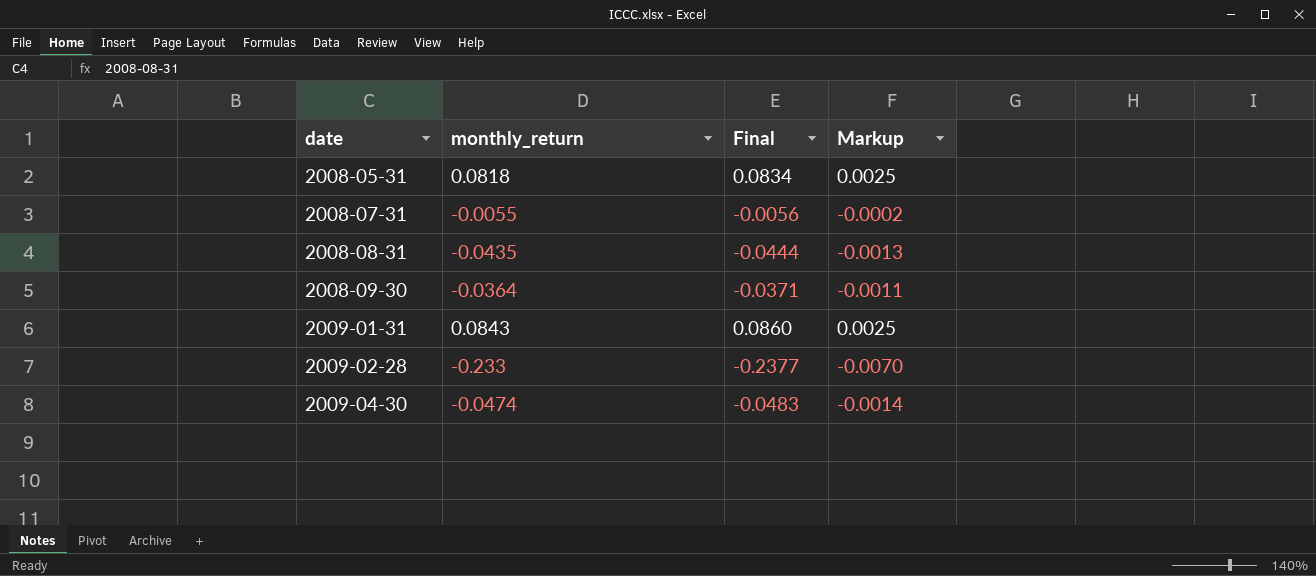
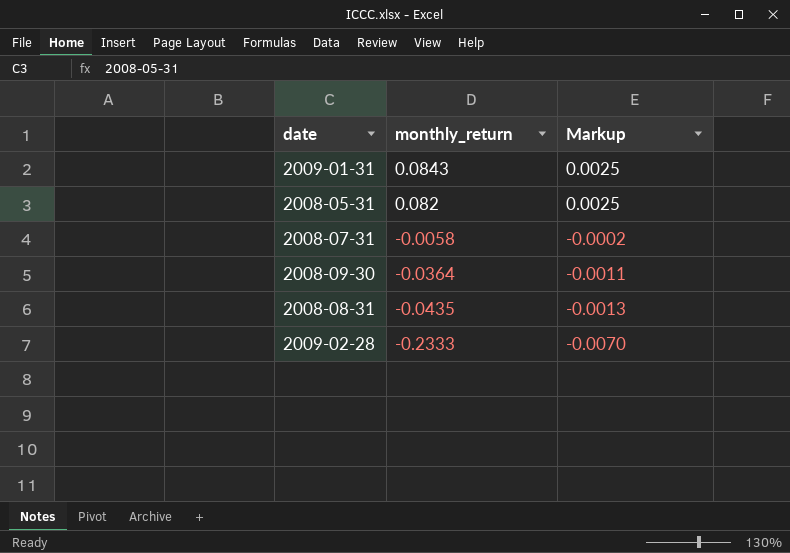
row order: date ascending -> monthly_return descending
column Final | formula: [monthly_return] * 1.02 -> none
row 2009-04-30: -0.0474 | -0.0483 | -0.0014 -> none
2008-05-31 | monthly_return: 0.0818 -> 0.082
2008-07-31 | monthly_return: -0.0055 -> -0.0058
2009-02-28 | monthly_return: -0.233 -> -0.2333

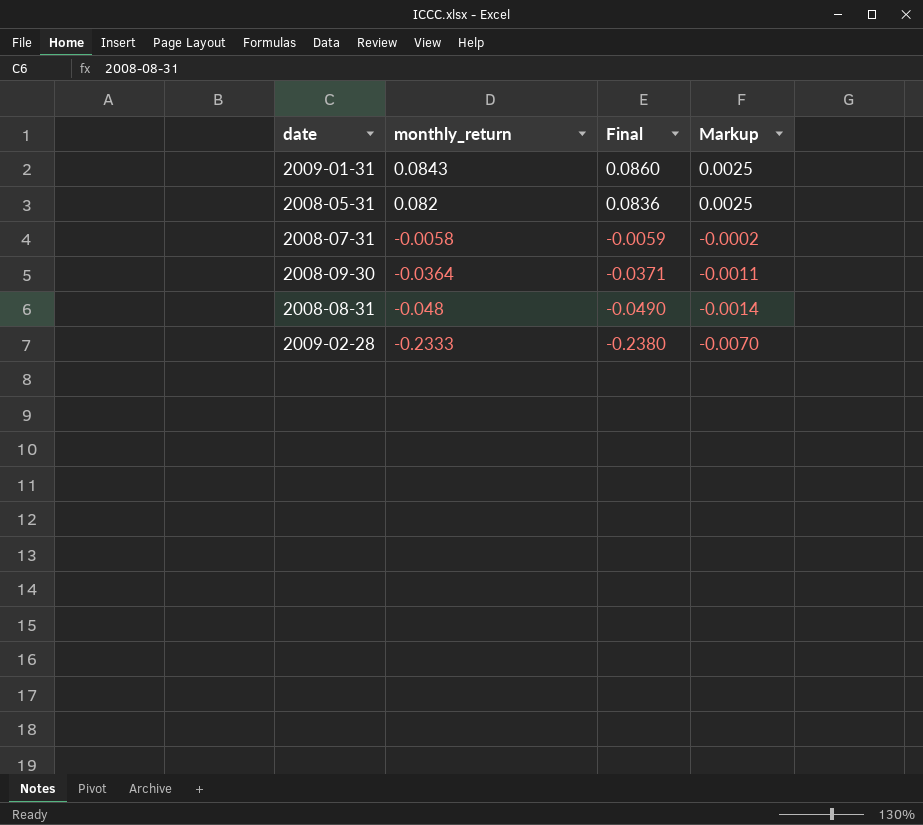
column Final | formula: none -> [monthly_return] * 1.02
2008-08-31 | monthly_return: -0.0435 -> -0.048
2008-08-31 | Markup: -0.0013 -> -0.0014

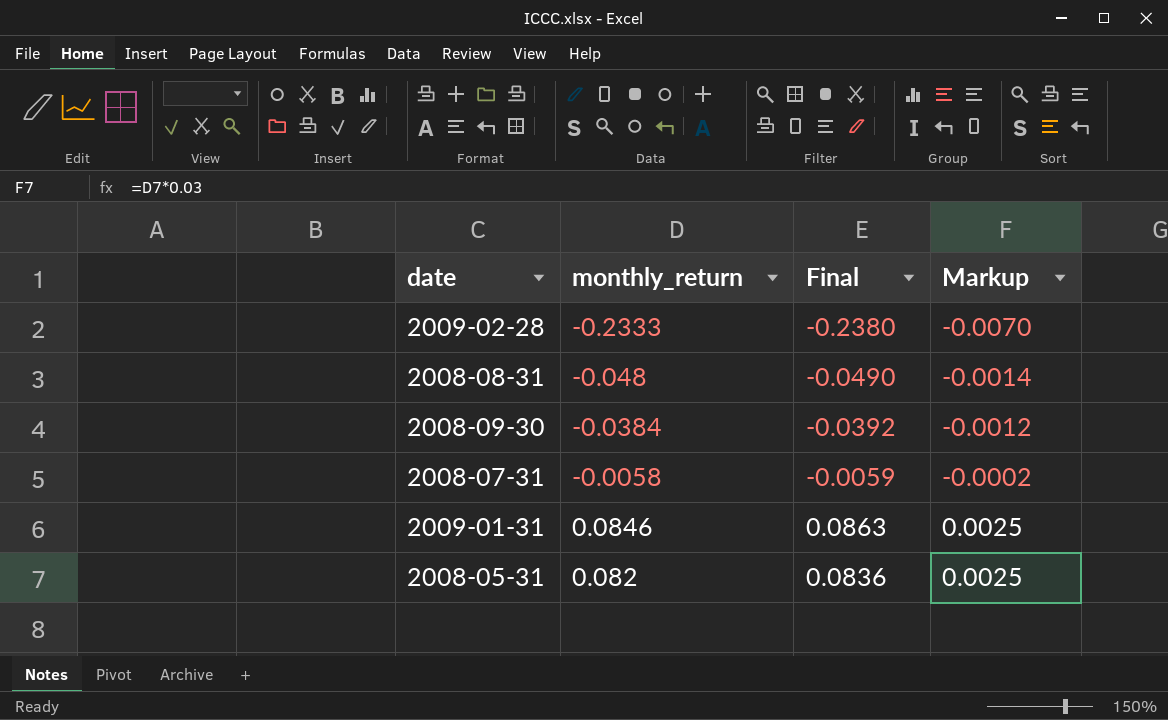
row order: monthly_return descending -> Markup ascending
2008-09-30 | monthly_return: -0.0364 -> -0.0384
2008-09-30 | Final: -0.0371 -> -0.0392
2008-09-30 | Markup: -0.0011 -> -0.0012
2009-01-31 | monthly_return: 0.0843 -> 0.0846
2009-01-31 | Final: 0.0860 -> 0.0863

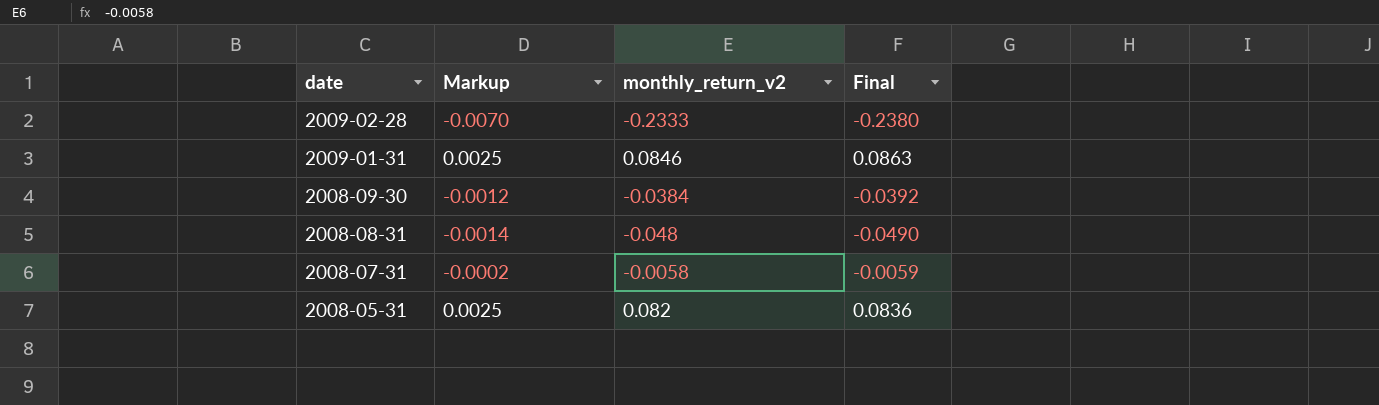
row order: Markup ascending -> date descending
column Markup | position: 4 -> 2
column name: monthly_return -> monthly_return_v2

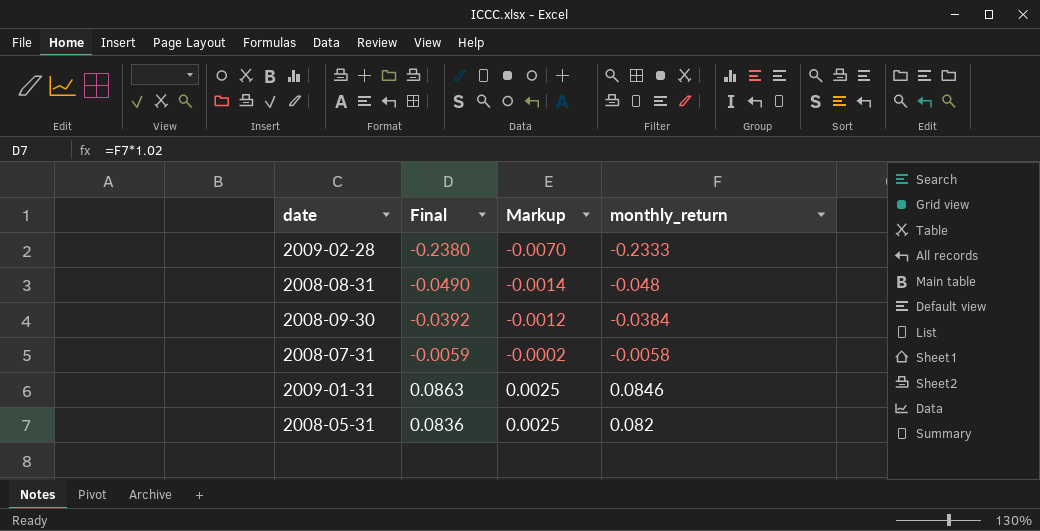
row order: date descending -> Markup ascending
column Final | position: 4 -> 2
column name: monthly_return_v2 -> monthly_return

